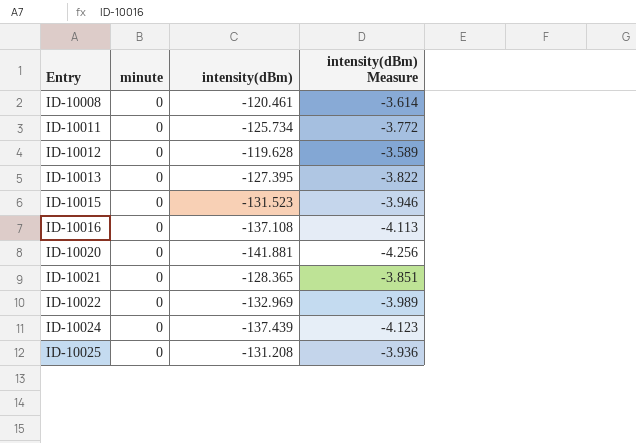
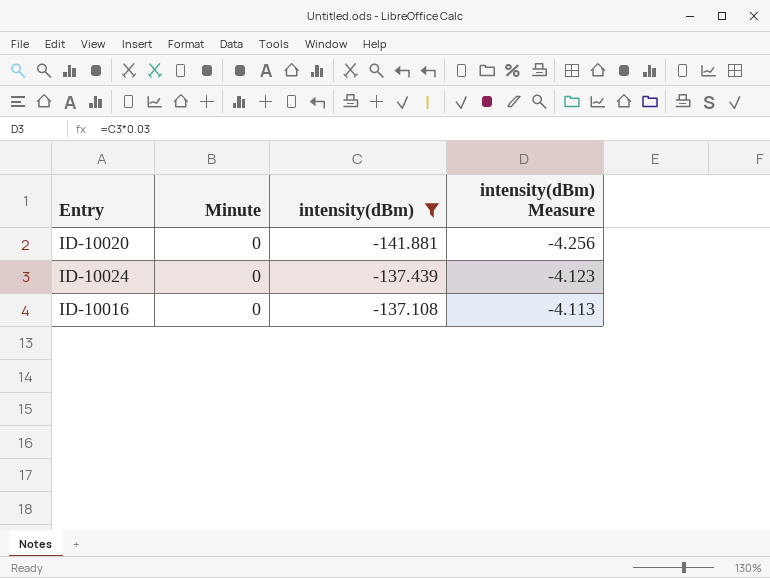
filter: none -> intensity(dBm) <= -137.108
row order: Entry ascending -> intensity(dBm) ascending
column name: minute -> Minute

